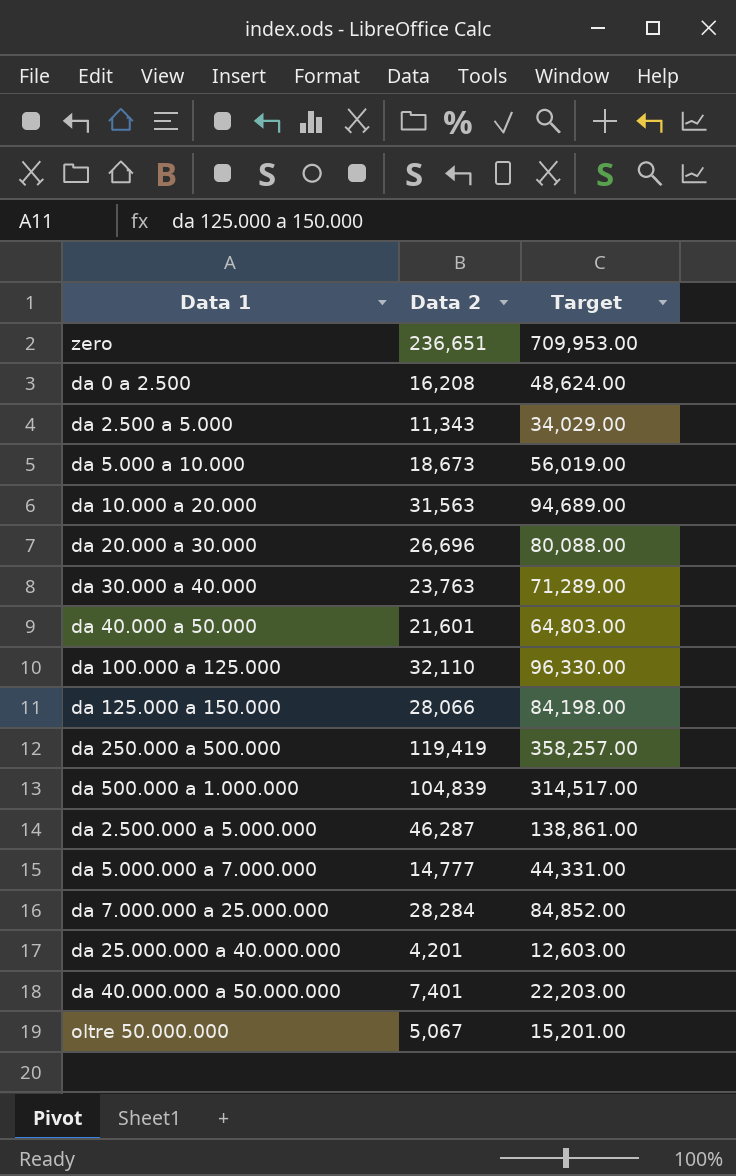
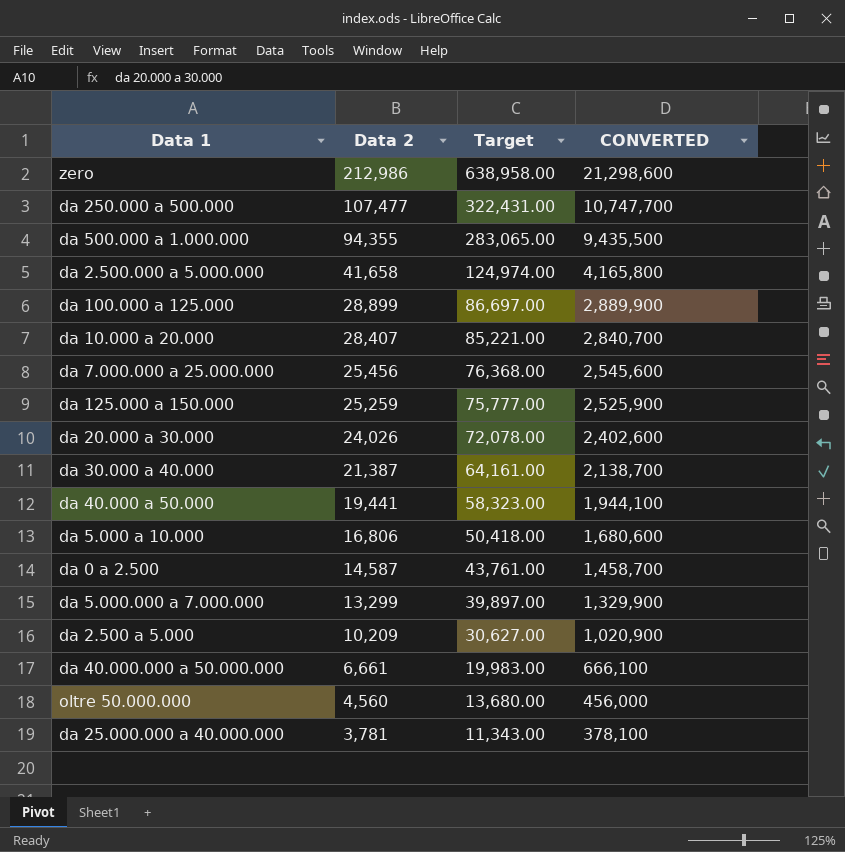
row order: none -> Data 2 descending
column CONVERTED | formula: none -> [Data 2] * 100
zero | Data 2: 236,651 -> 212,986
zero | Target: 709,953.00 -> 638,958.00
da 250.000 a 500.000 | Data 2: 119,419 -> 107,477
da 250.000 a 500.000 | Target: 358,257.00 -> 322,431.00
da 500.000 a 1.000.000 | Data 2: 104,839 -> 94,355
da 500.000 a 1.000.000 | Target: 314,517.00 -> 283,065.00
da 2.500.000 a 5.000.000 | Data 2: 46,287 -> 41,658
da 2.500.000 a 5.000.000 | Target: 138,861.00 -> 124,974.00
da 100.000 a 125.000 | Data 2: 32,110 -> 28,899
da 100.000 a 125.000 | Target: 96,330.00 -> 86,697.00
da 10.000 a 20.000 | Data 2: 31,563 -> 28,407
da 10.000 a 20.000 | Target: 94,689.00 -> 85,221.00
da 7.000.000 a 25.000.000 | Data 2: 28,284 -> 25,456
da 7.000.000 a 25.000.000 | Target: 84,852.00 -> 76,368.00
da 125.000 a 150.000 | Data 2: 28,066 -> 25,259
da 125.000 a 150.000 | Target: 84,198.00 -> 75,777.00
da 20.000 a 30.000 | Data 2: 26,696 -> 24,026
da 20.000 a 30.000 | Target: 80,088.00 -> 72,078.00
da 30.000 a 40.000 | Data 2: 23,763 -> 21,387
da 30.000 a 40.000 | Target: 71,289.00 -> 64,161.00
da 40.000 a 50.000 | Data 2: 21,601 -> 19,441
da 40.000 a 50.000 | Target: 64,803.00 -> 58,323.00
da 5.000 a 10.000 | Data 2: 18,673 -> 16,806
da 5.000 a 10.000 | Target: 56,019.00 -> 50,418.00
da 0 a 2.500 | Data 2: 16,208 -> 14,587
da 0 a 2.500 | Target: 48,624.00 -> 43,761.00
da 5.000.000 a 7.000.000 | Data 2: 14,777 -> 13,299
da 5.000.000 a 7.000.000 | Target: 44,331.00 -> 39,897.00
da 2.500 a 5.000 | Data 2: 11,343 -> 10,209
da 2.500 a 5.000 | Target: 34,029.00 -> 30,627.00
da 40.000.000 a 50.000.000 | Data 2: 7,401 -> 6,661
da 40.000.000 a 50.000.000 | Target: 22,203.00 -> 19,983.00
oltre 50.000.000 | Data 2: 5,067 -> 4,560
oltre 50.000.000 | Target: 15,201.00 -> 13,680.00
da 25.000.000 a 40.000.000 | Data 2: 4,201 -> 3,781
da 25.000.000 a 40.000.000 | Target: 12,603.00 -> 11,343.00

